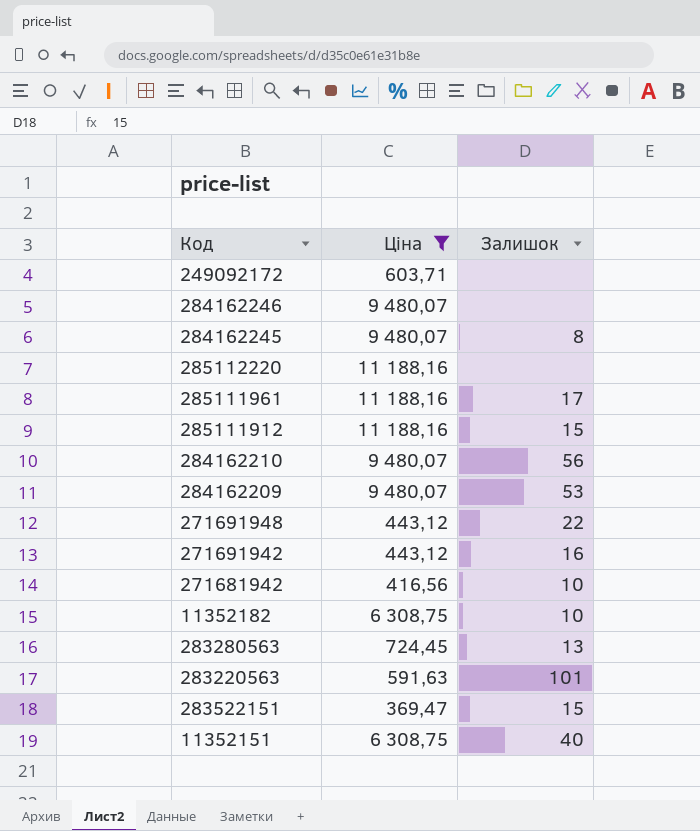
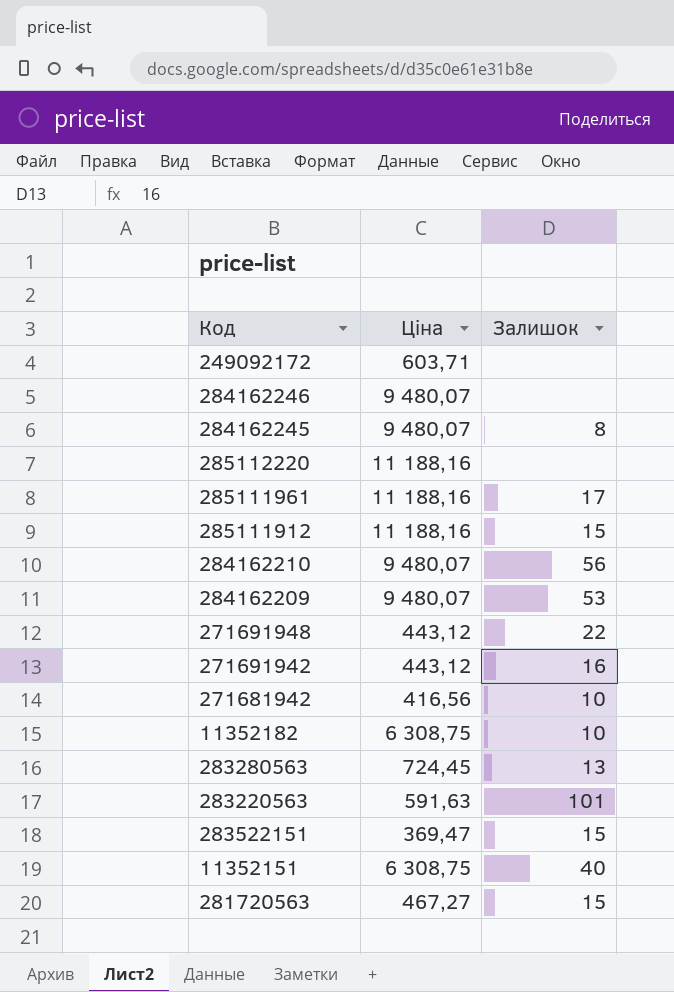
filter: Ціна != 467,27 -> none

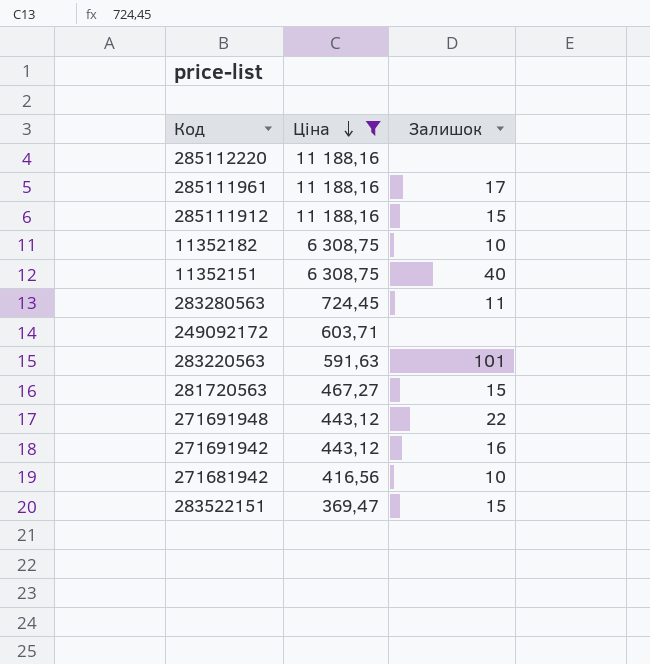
filter: none -> Ціна != 9 480,07
row order: none -> Ціна descending
283280563 | Залишок: 13 -> 11

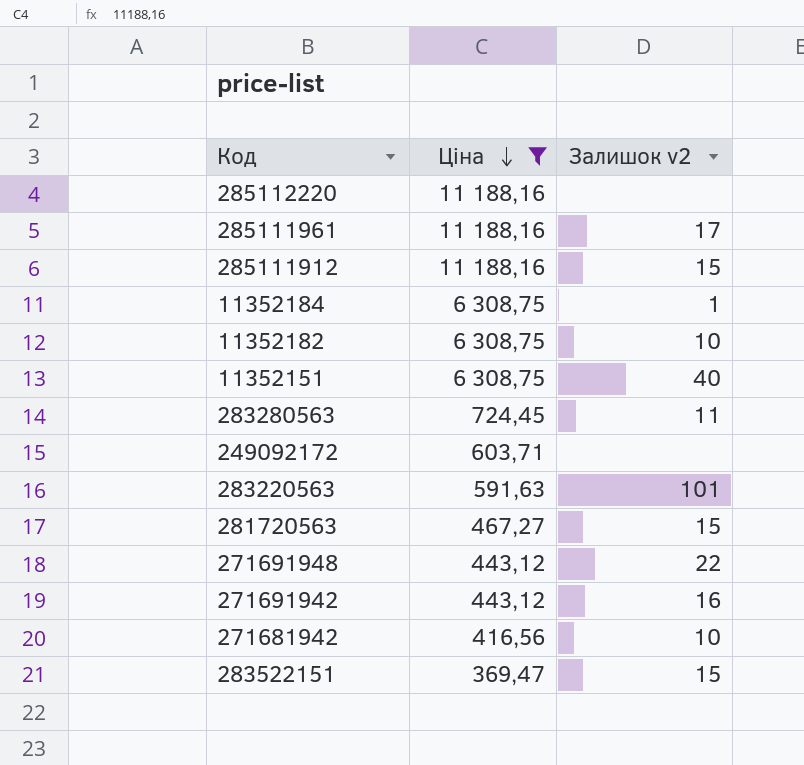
column name: Залишок -> Залишок v2
row 11352184: none -> 6 308,75 | 1

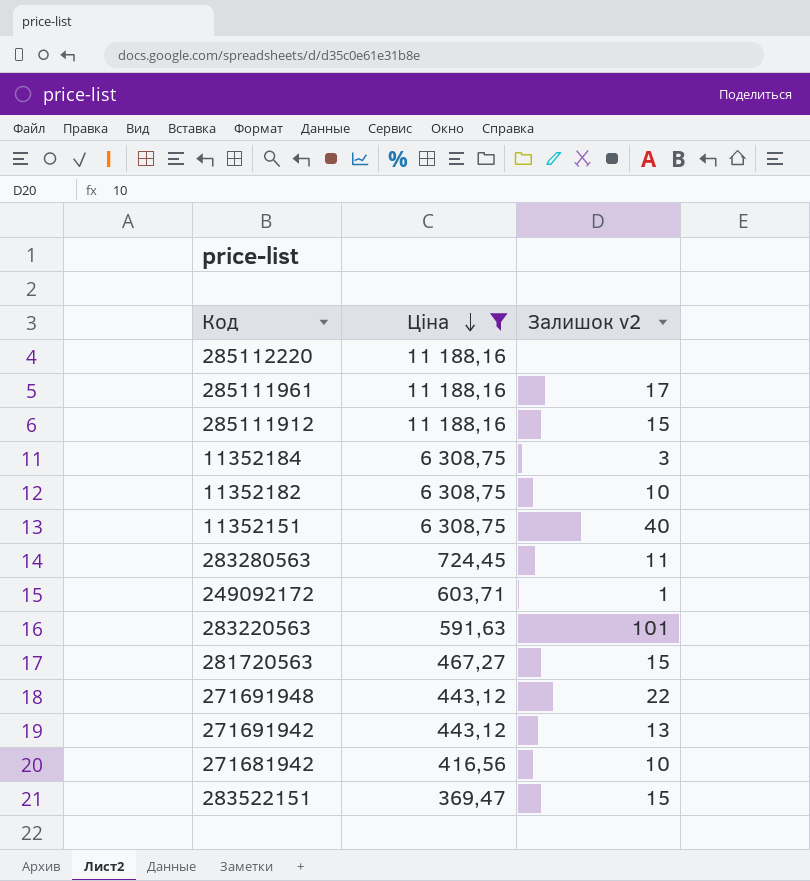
11352184 | Залишок v2: 1 -> 3
249092172 | Залишок v2: none -> 1
271691942 | Залишок v2: 16 -> 13

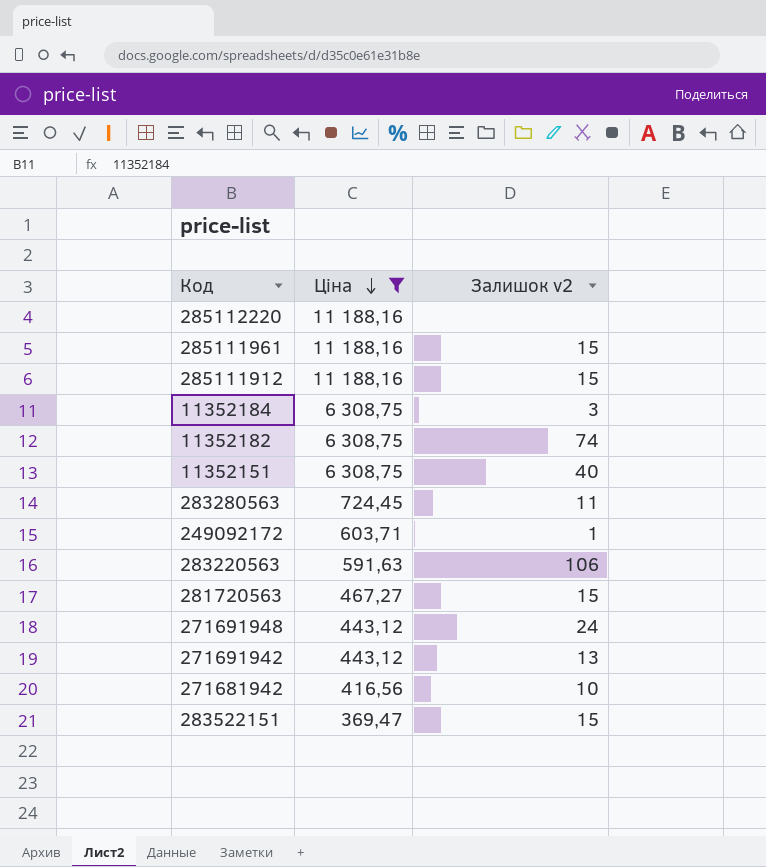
285111961 | Залишок v2: 17 -> 15
11352182 | Залишок v2: 10 -> 74
283220563 | Залишок v2: 101 -> 106
271691948 | Залишок v2: 22 -> 24

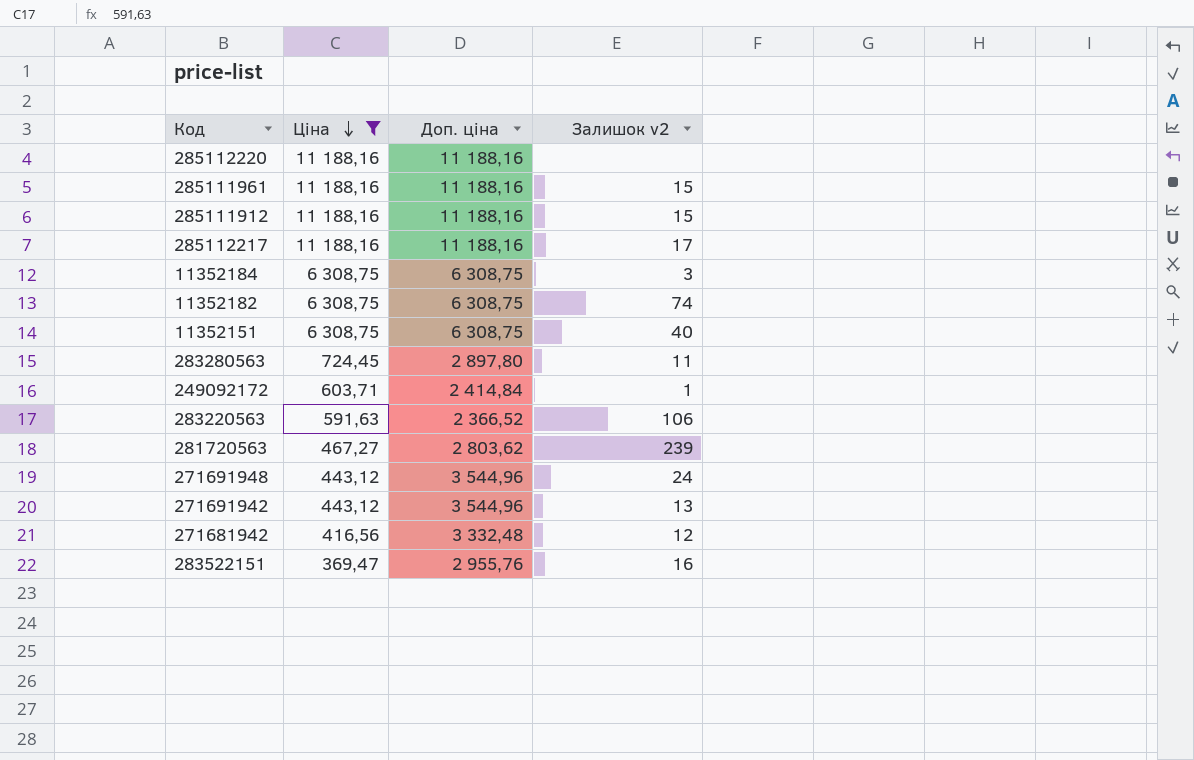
column Доп. ціна | position: none -> 3
row 285112217: none -> 11 188,16 | 11 188,16 | 17
281720563 | Залишок v2: 15 -> 239
271681942 | Залишок v2: 10 -> 12
283522151 | Залишок v2: 15 -> 16

